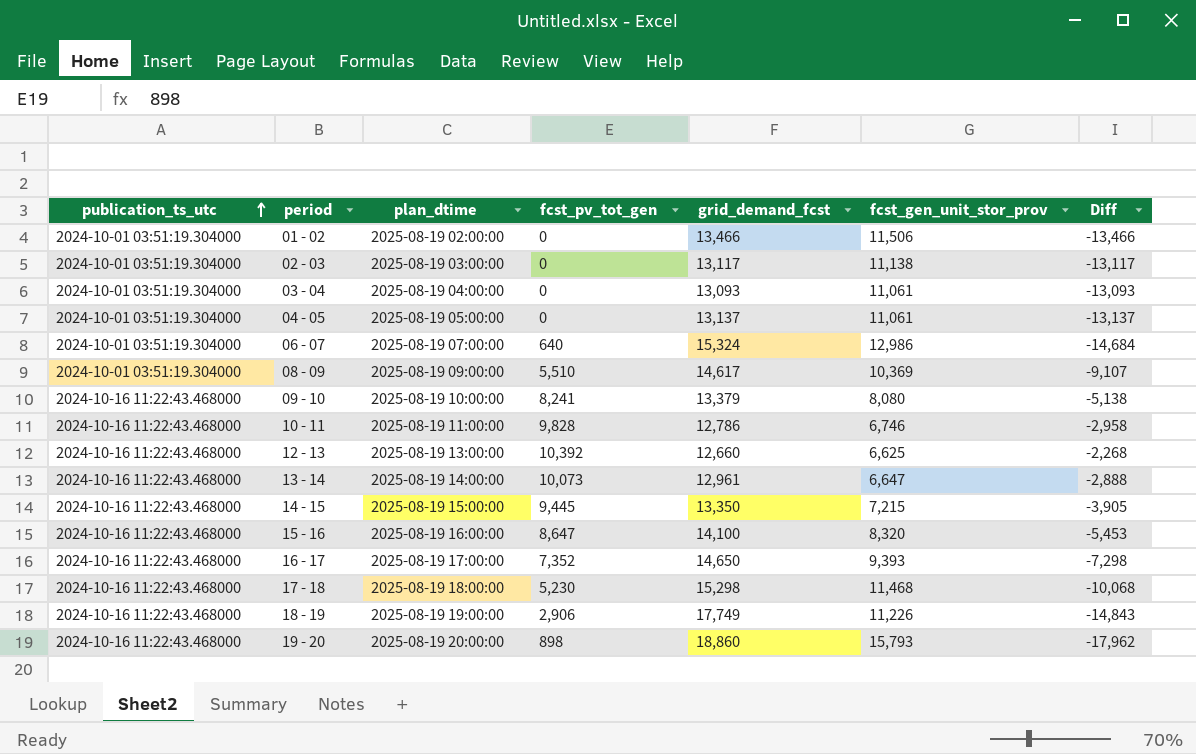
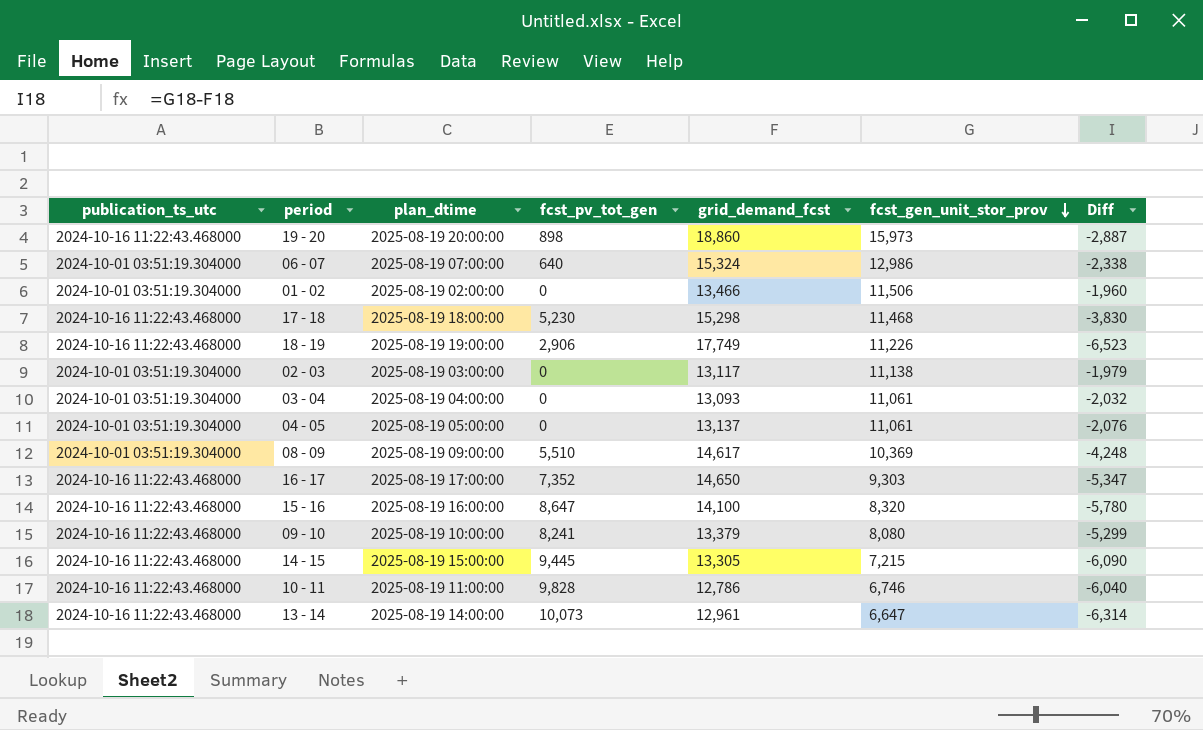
row order: publication_ts_utc ascending -> fcst_gen_unit_stor_prov descending
column Diff | formula: [fcst_pv_tot_gen] - [grid_demand_fcst] -> [fcst_gen_unit_stor_prov] - [grid_demand_fcst]
row 12 - 13: 2024-10-16 11:22:43.468000 | 2025-08-19 13:00:00 | 10,392 | 12,660 | 6,625 | -2,268 -> none
19 - 20 | fcst_gen_unit_stor_prov: 15,793 -> 15,973
16 - 17 | fcst_gen_unit_stor_prov: 9,393 -> 9,303
14 - 15 | grid_demand_fcst: 13,350 -> 13,305

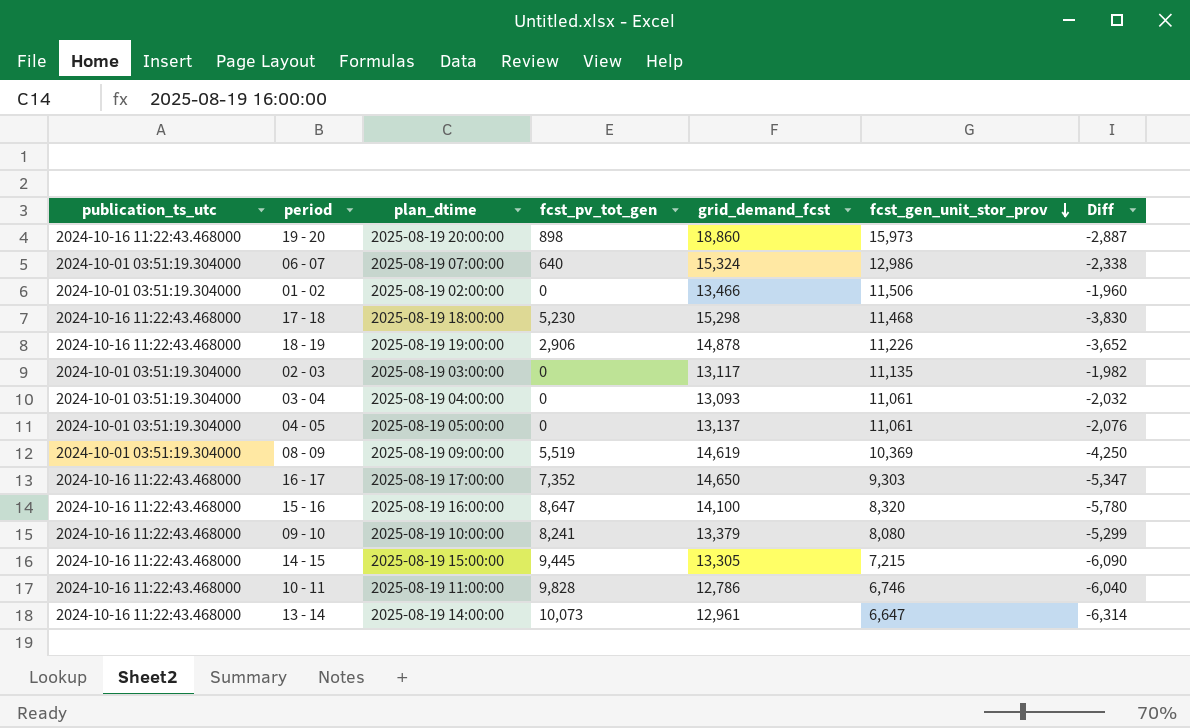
18 - 19 | grid_demand_fcst: 17,749 -> 14,878
18 - 19 | Diff: -6,523 -> -3,652
02 - 03 | fcst_gen_unit_stor_prov: 11,138 -> 11,135
02 - 03 | Diff: -1,979 -> -1,982
08 - 09 | fcst_pv_tot_gen: 5,510 -> 5,519
08 - 09 | grid_demand_fcst: 14,617 -> 14,619
08 - 09 | Diff: -4,248 -> -4,250

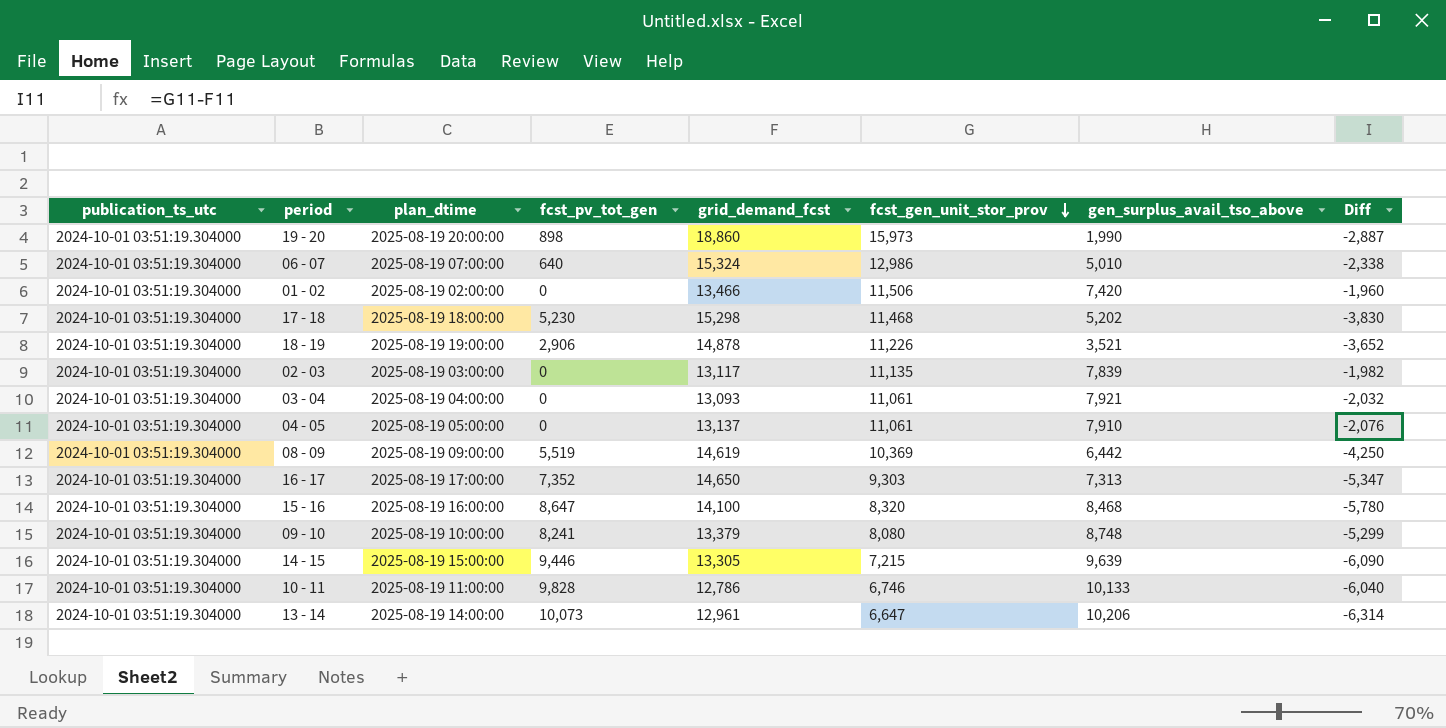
column gen_surplus_avail_tso_above | position: none -> 7
19 - 20 | publication_ts_utc: 2024-10-16 11:22:43.468000 -> 2024-10-01 03:51:19.304000
17 - 18 | publication_ts_utc: 2024-10-16 11:22:43.468000 -> 2024-10-01 03:51:19.304000
18 - 19 | publication_ts_utc: 2024-10-16 11:22:43.468000 -> 2024-10-01 03:51:19.304000
16 - 17 | publication_ts_utc: 2024-10-16 11:22:43.468000 -> 2024-10-01 03:51:19.304000
15 - 16 | publication_ts_utc: 2024-10-16 11:22:43.468000 -> 2024-10-01 03:51:19.304000
09 - 10 | publication_ts_utc: 2024-10-16 11:22:43.468000 -> 2024-10-01 03:51:19.304000
14 - 15 | publication_ts_utc: 2024-10-16 11:22:43.468000 -> 2024-10-01 03:51:19.304000
14 - 15 | fcst_pv_tot_gen: 9,445 -> 9,446
10 - 11 | publication_ts_utc: 2024-10-16 11:22:43.468000 -> 2024-10-01 03:51:19.304000
13 - 14 | publication_ts_utc: 2024-10-16 11:22:43.468000 -> 2024-10-01 03:51:19.304000

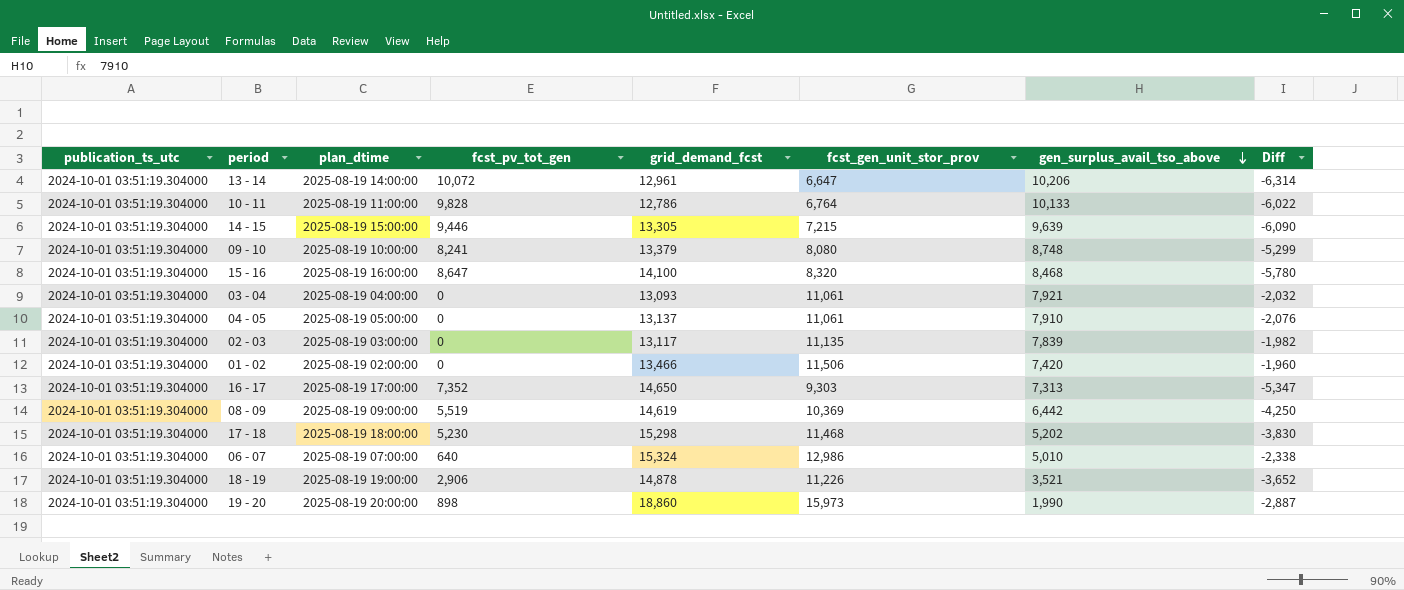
row order: fcst_gen_unit_stor_prov descending -> gen_surplus_avail_tso_above descending
13 - 14 | fcst_pv_tot_gen: 10,073 -> 10,072
10 - 11 | fcst_gen_unit_stor_prov: 6,746 -> 6,764
10 - 11 | Diff: -6,040 -> -6,022

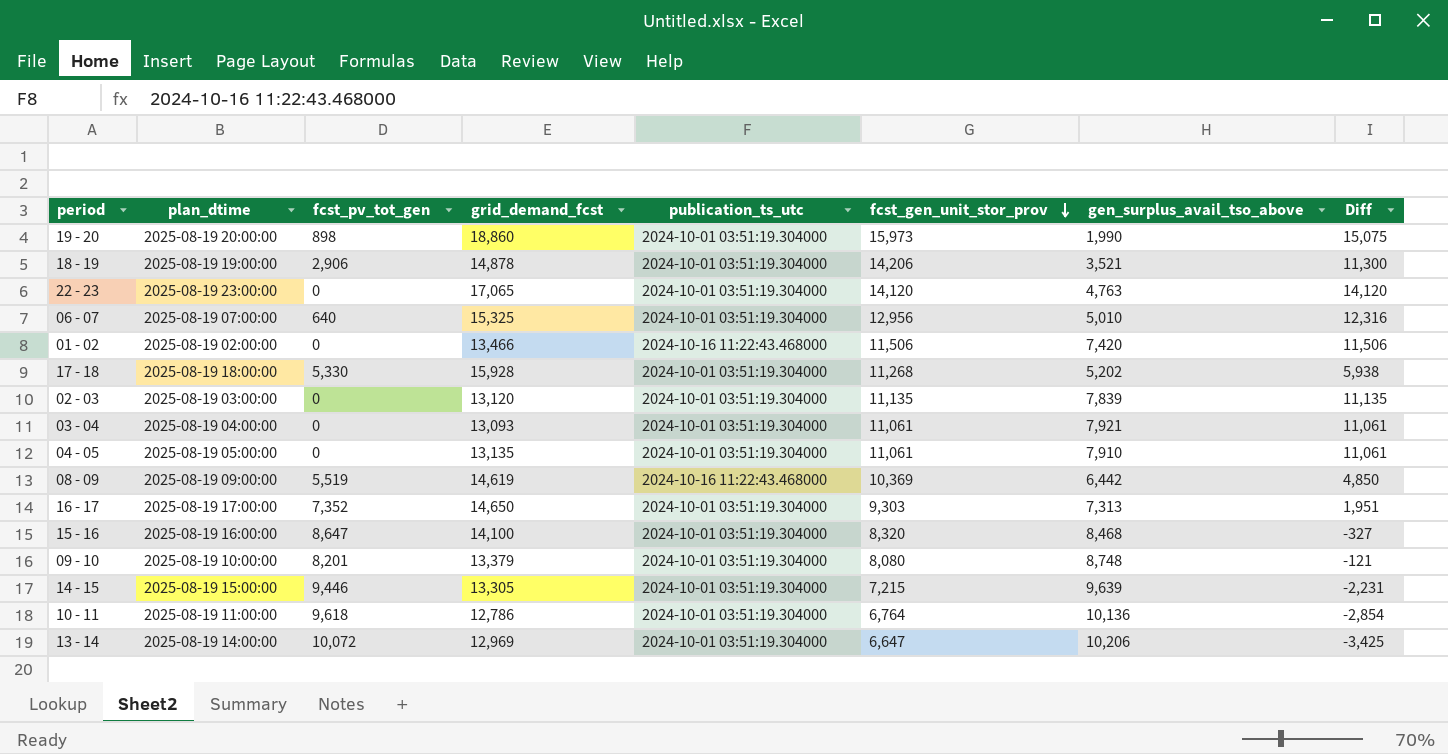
row order: gen_surplus_avail_tso_above descending -> fcst_gen_unit_stor_prov descending
column publication_ts_utc | position: 1 -> 5
column Diff | formula: [fcst_gen_unit_stor_prov] - [grid_demand_fcst] -> [fcst_gen_unit_stor_prov] - [fcst_pv_tot_gen]
18 - 19 | fcst_gen_unit_stor_prov: 11,226 -> 14,206
row 22 - 23: none -> 2025-08-19 23:00:00 | 0 | 17,065 | 2024-10-01 03:51:19.304000 | 14,120 | 4,763 | 14,120
06 - 07 | grid_demand_fcst: 15,324 -> 15,325
06 - 07 | fcst_gen_unit_stor_prov: 12,986 -> 12,956
01 - 02 | publication_ts_utc: 2024-10-01 03:51:19.304000 -> 2024-10-16 11:22:43.468000
17 - 18 | fcst_pv_tot_gen: 5,230 -> 5,330
17 - 18 | grid_demand_fcst: 15,298 -> 15,928
17 - 18 | fcst_gen_unit_stor_prov: 11,468 -> 11,268
02 - 03 | grid_demand_fcst: 13,117 -> 13,120
04 - 05 | grid_demand_fcst: 13,137 -> 13,135
08 - 09 | publication_ts_utc: 2024-10-01 03:51:19.304000 -> 2024-10-16 11:22:43.468000
09 - 10 | fcst_pv_tot_gen: 8,241 -> 8,201
10 - 11 | fcst_pv_tot_gen: 9,828 -> 9,618
10 - 11 | gen_surplus_avail_tso_above: 10,133 -> 10,136
13 - 14 | grid_demand_fcst: 12,961 -> 12,969

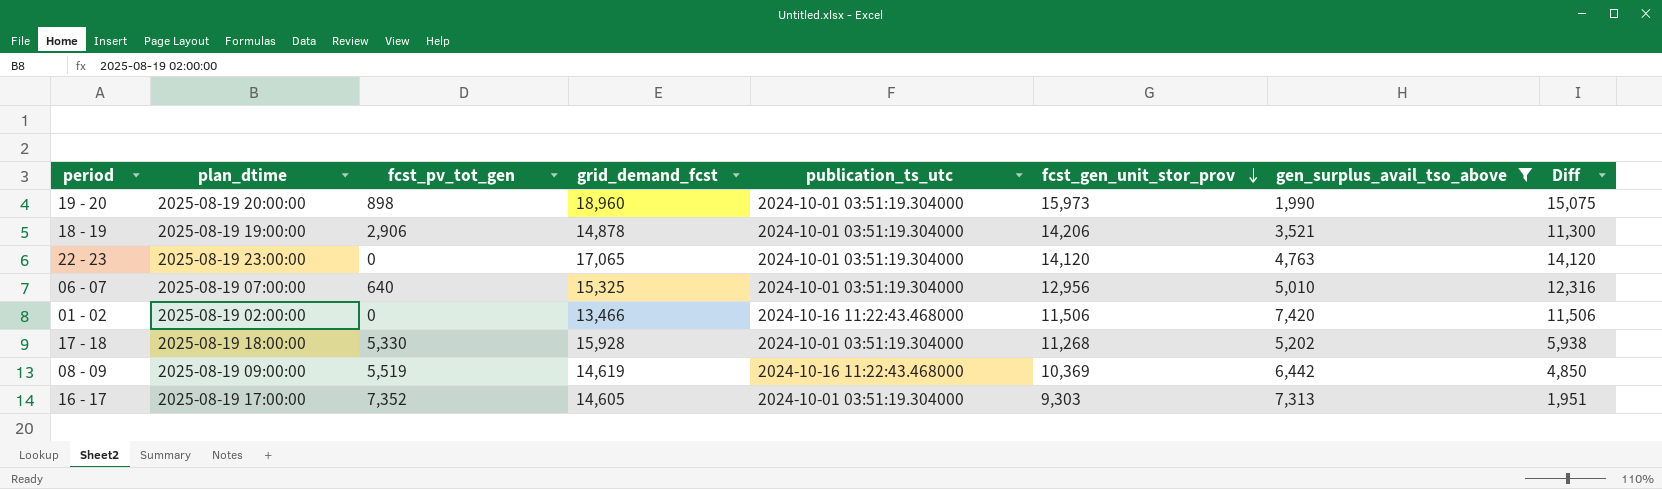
filter: none -> gen_surplus_avail_tso_above <= 7,420
19 - 20 | grid_demand_fcst: 18,860 -> 18,960
16 - 17 | grid_demand_fcst: 14,650 -> 14,605

